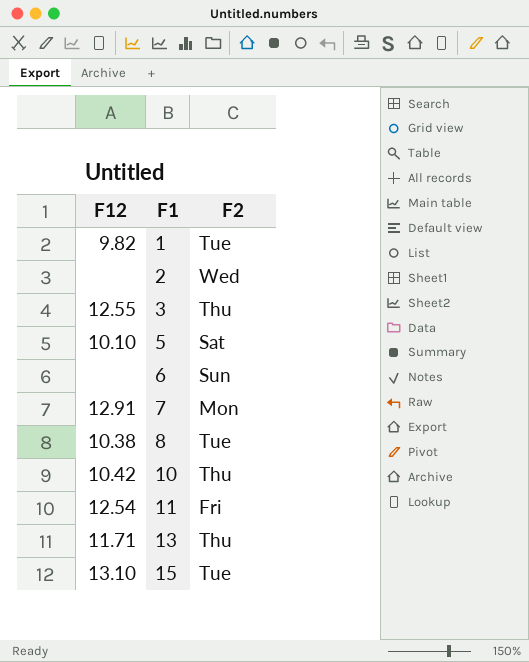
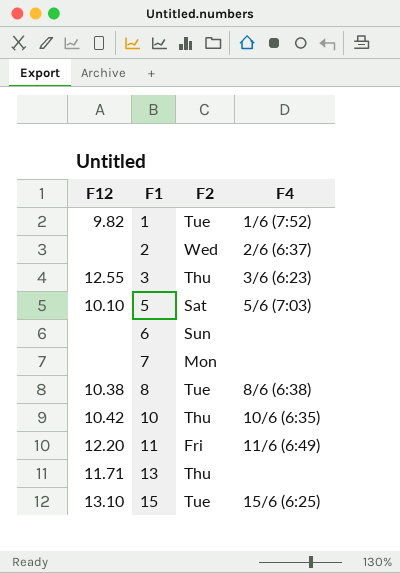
column F4 | position: none -> 4
7 | F12: 12.91 -> none
11 | F12: 12.54 -> 12.20

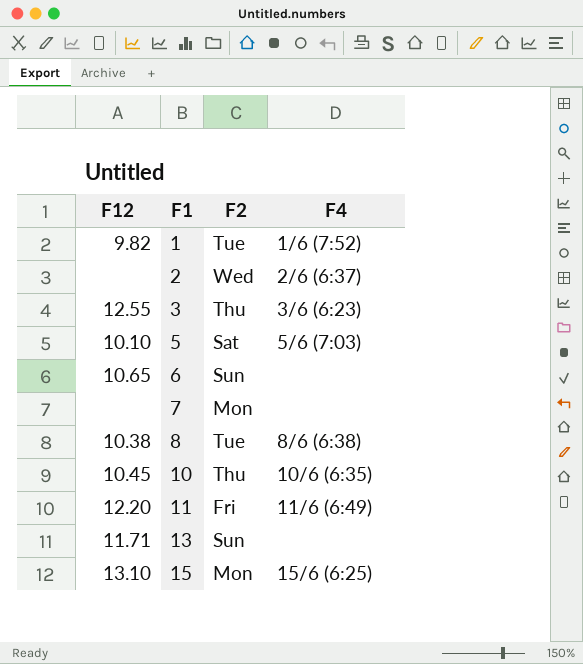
6 | F12: none -> 10.65
10 | F12: 10.42 -> 10.45
13 | F2: Thu -> Sun
15 | F2: Tue -> Mon

